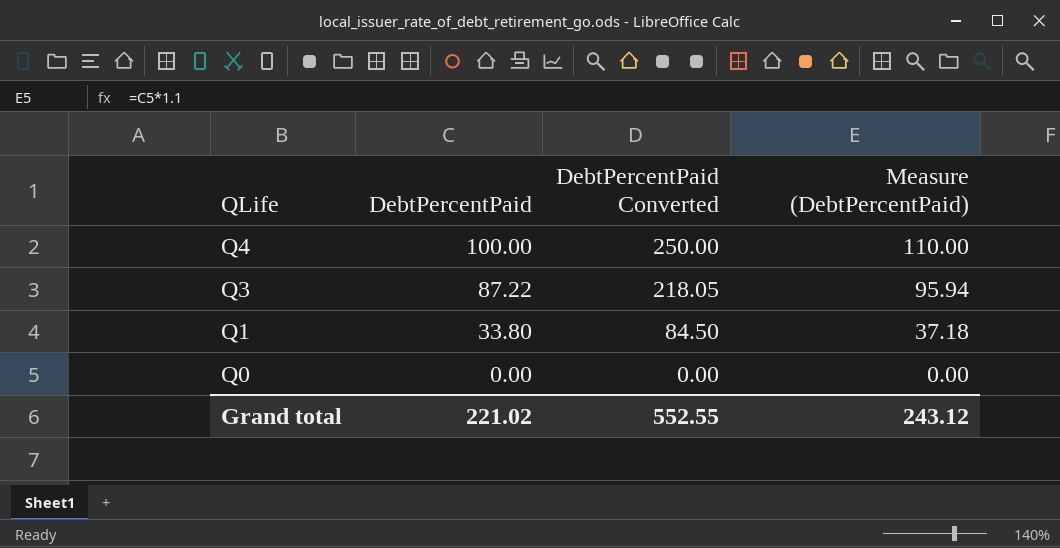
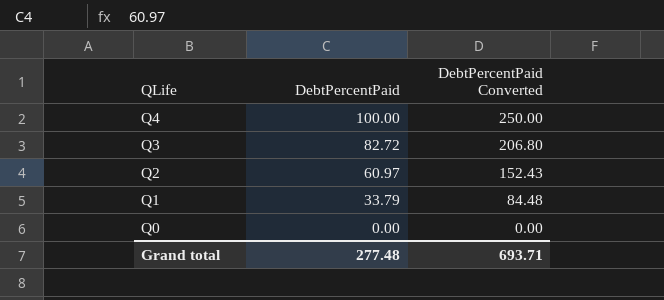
column Measure (DebtPercentPaid) | formula: [DebtPercentPaid] * 1.1 -> none
Q3 | DebtPercentPaid: 87.22 -> 82.72
Q3 | DebtPercentPaid Converted: 218.05 -> 206.80
row Q2: none -> 60.97 | 152.43
Q1 | DebtPercentPaid: 33.80 -> 33.79
Q1 | DebtPercentPaid Converted: 84.50 -> 84.48
Grand total | DebtPercentPaid: 221.02 -> 277.48
Grand total | DebtPercentPaid Converted: 552.55 -> 693.71

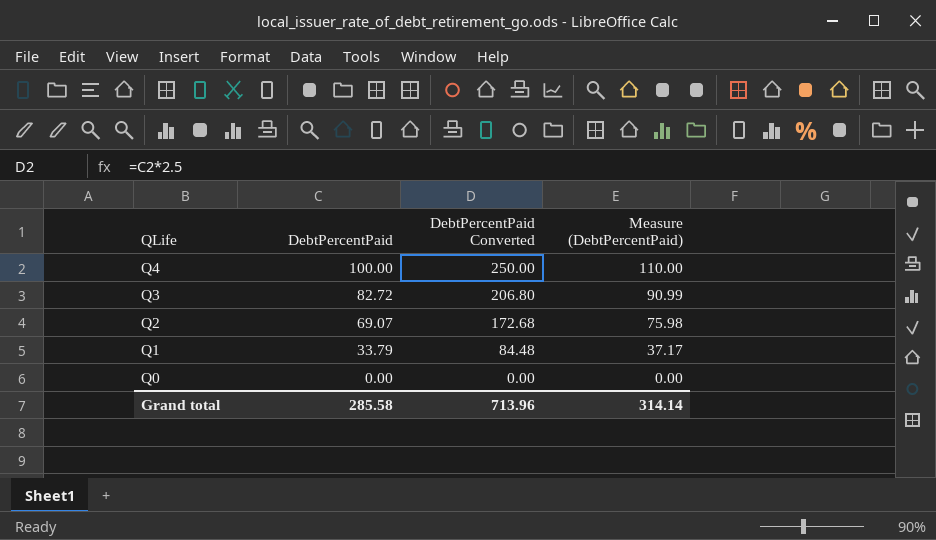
column Measure (DebtPercentPaid) | formula: none -> [DebtPercentPaid] * 1.1
Q2 | DebtPercentPaid: 60.97 -> 69.07
Q2 | DebtPercentPaid Converted: 152.43 -> 172.68
Grand total | DebtPercentPaid: 277.48 -> 285.58
Grand total | DebtPercentPaid Converted: 693.71 -> 713.96

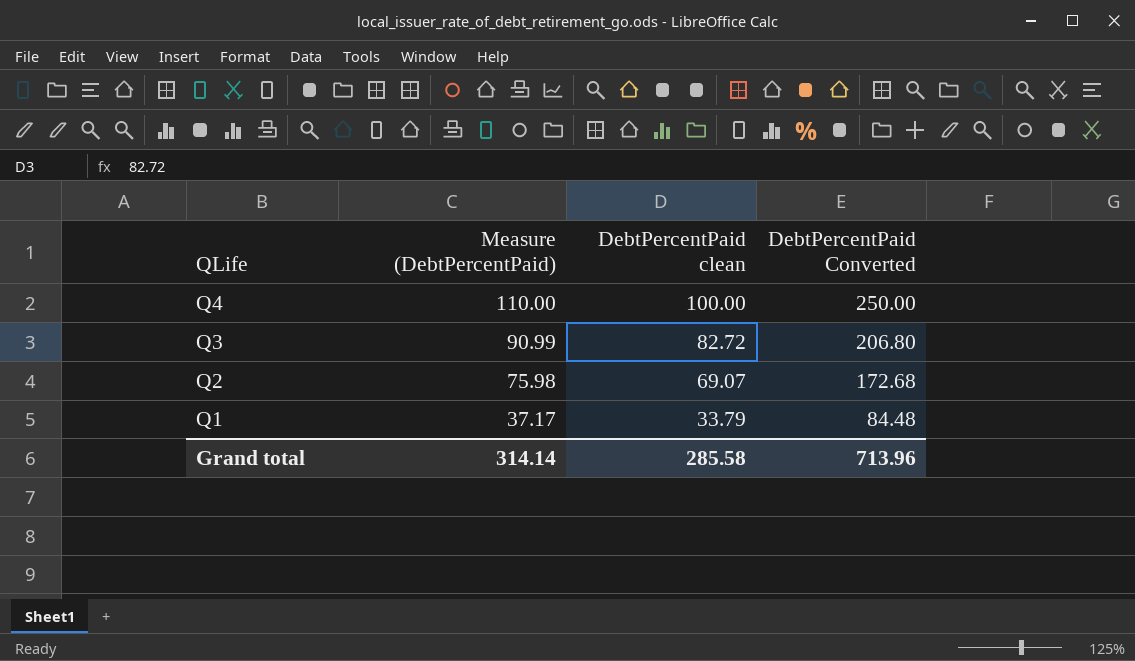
column Measure (DebtPercentPaid) | position: 4 -> 2
column name: DebtPercentPaid -> DebtPercentPaid clean
row Q0: 0.00 | 0.00 | 0.00 -> none

